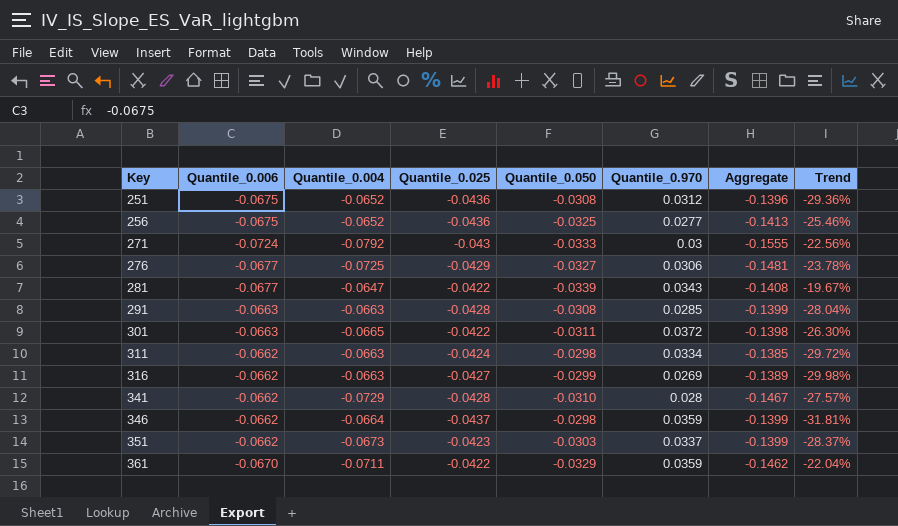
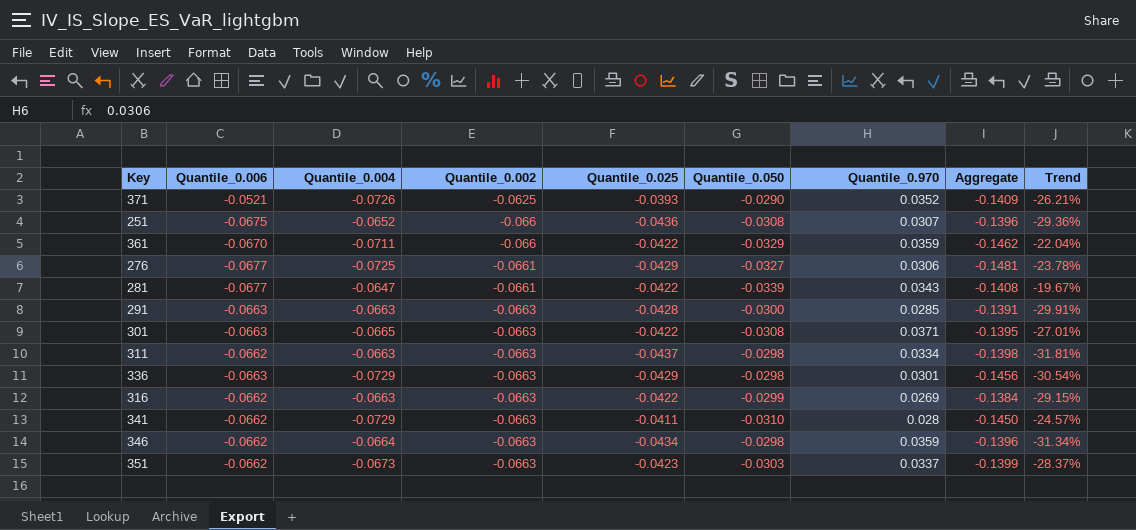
row order: Key ascending -> Quantile_0.002 descending
column Quantile_0.002 | position: none -> 4
row 256: -0.0675 | -0.0652 | -0.0436 | -0.0325 | 0.0277 | -0.1413 | -25.46% -> none
row 271: -0.0724 | -0.0792 | -0.043 | -0.0333 | 0.03 | -0.1555 | -22.56% -> none
row 371: none -> -0.0521 | -0.0726 | -0.0625 | -0.0393 | -0.0290 | 0.0352 | -0.1409 | -26.21%
251 | Quantile_0.970: 0.0312 -> 0.0307
291 | Quantile_0.050: -0.0308 -> -0.0300
291 | Aggregate: -0.1399 -> -0.1391
291 | Trend: -28.04% -> -29.91%
301 | Quantile_0.050: -0.0311 -> -0.0308
301 | Quantile_0.970: 0.0372 -> 0.0371
301 | Aggregate: -0.1398 -> -0.1395
301 | Trend: -26.30% -> -27.01%
311 | Quantile_0.025: -0.0424 -> -0.0437
311 | Aggregate: -0.1385 -> -0.1398
311 | Trend: -29.72% -> -31.81%
row 336: none -> -0.0663 | -0.0729 | -0.0663 | -0.0429 | -0.0298 | 0.0301 | -0.1456 | -30.54%
316 | Quantile_0.025: -0.0427 -> -0.0422
316 | Aggregate: -0.1389 -> -0.1384
316 | Trend: -29.98% -> -29.15%
341 | Quantile_0.025: -0.0428 -> -0.0411
341 | Aggregate: -0.1467 -> -0.1450
341 | Trend: -27.57% -> -24.57%
346 | Quantile_0.025: -0.0437 -> -0.0434
346 | Aggregate: -0.1399 -> -0.1396
346 | Trend: -31.81% -> -31.34%

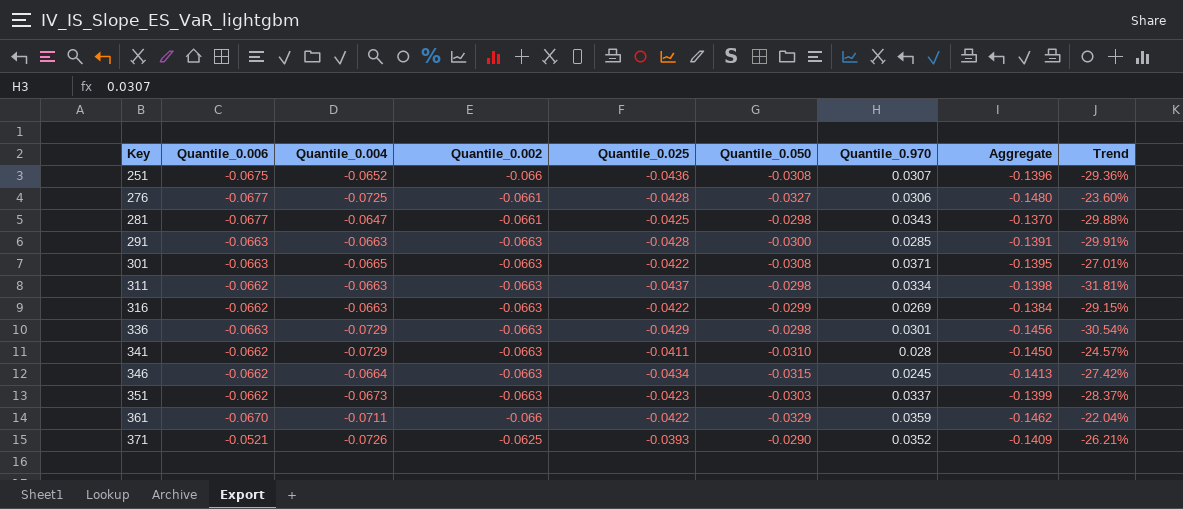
row order: Quantile_0.002 descending -> Key ascending
276 | Quantile_0.025: -0.0429 -> -0.0428
276 | Aggregate: -0.1481 -> -0.1480
276 | Trend: -23.78% -> -23.60%
281 | Quantile_0.025: -0.0422 -> -0.0425
281 | Quantile_0.050: -0.0339 -> -0.0298
281 | Aggregate: -0.1408 -> -0.1370
281 | Trend: -19.67% -> -29.88%
346 | Quantile_0.050: -0.0298 -> -0.0315
346 | Quantile_0.970: 0.0359 -> 0.0245
346 | Aggregate: -0.1396 -> -0.1413
346 | Trend: -31.34% -> -27.42%

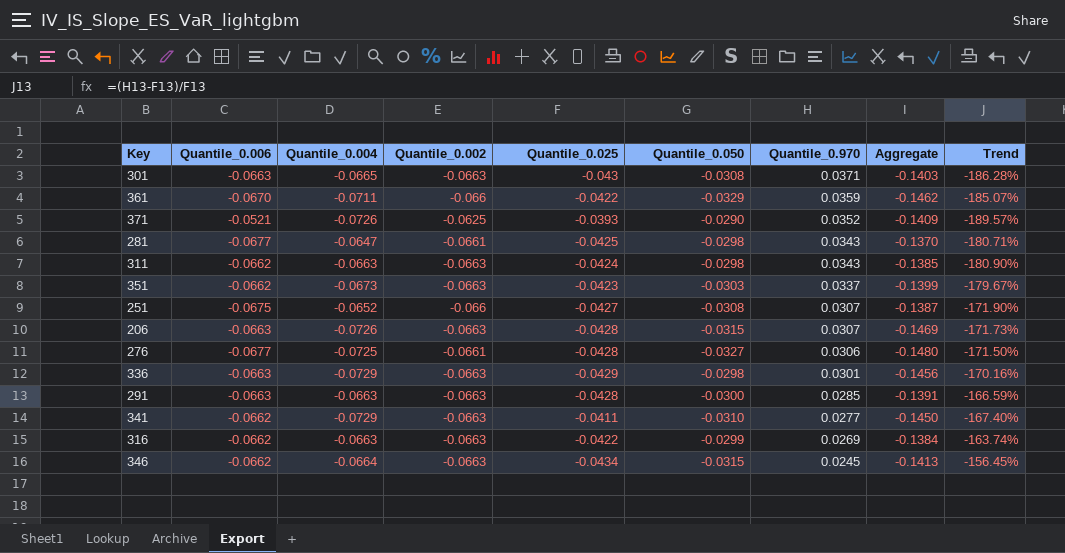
row order: Key ascending -> Quantile_0.970 descending
column Trend | formula: ([Quantile_0.050] - [Quantile_0.025]) / [Quantile_0.025] -> ([Quantile_0.970] - [Quantile_0.025]) / [Quantile_0.025]
301 | Quantile_0.025: -0.0422 -> -0.043
301 | Aggregate: -0.1395 -> -0.1403
311 | Quantile_0.025: -0.0437 -> -0.0424
311 | Quantile_0.970: 0.0334 -> 0.0343
311 | Aggregate: -0.1398 -> -0.1385
251 | Quantile_0.025: -0.0436 -> -0.0427
251 | Aggregate: -0.1396 -> -0.1387
row 206: none -> -0.0663 | -0.0726 | -0.0663 | -0.0428 | -0.0315 | 0.0307 | -0.1469 | -171.73%
341 | Quantile_0.970: 0.028 -> 0.0277

